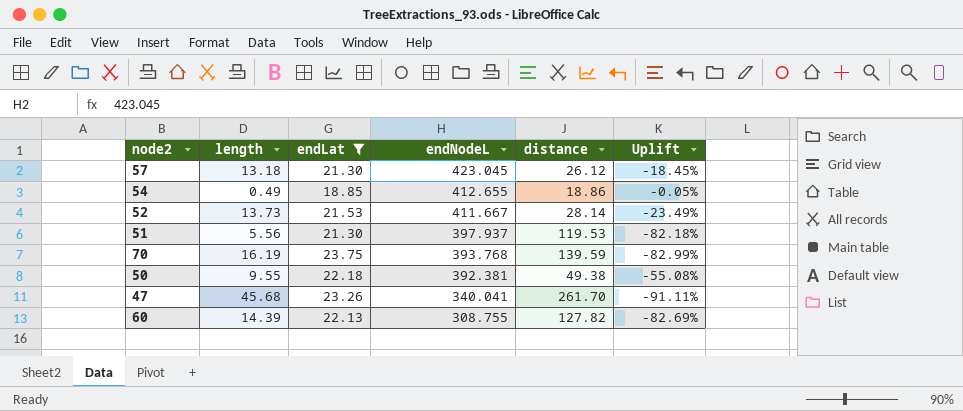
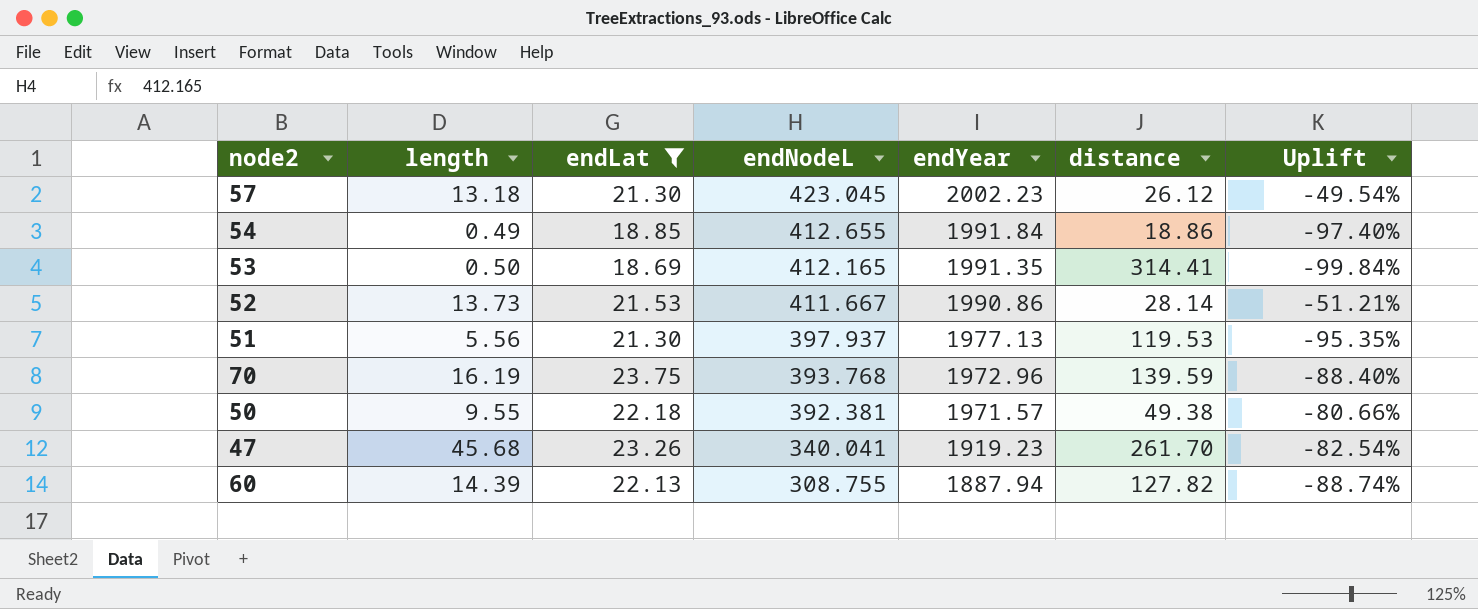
column endYear | position: none -> 5
column Uplift | formula: ([endLat] - [distance]) / [distance] -> ([length] - [distance]) / [distance]
row 53: none -> 0.50 | 18.69 | 412.165 | 1991.35 | 314.41 | -99.84%

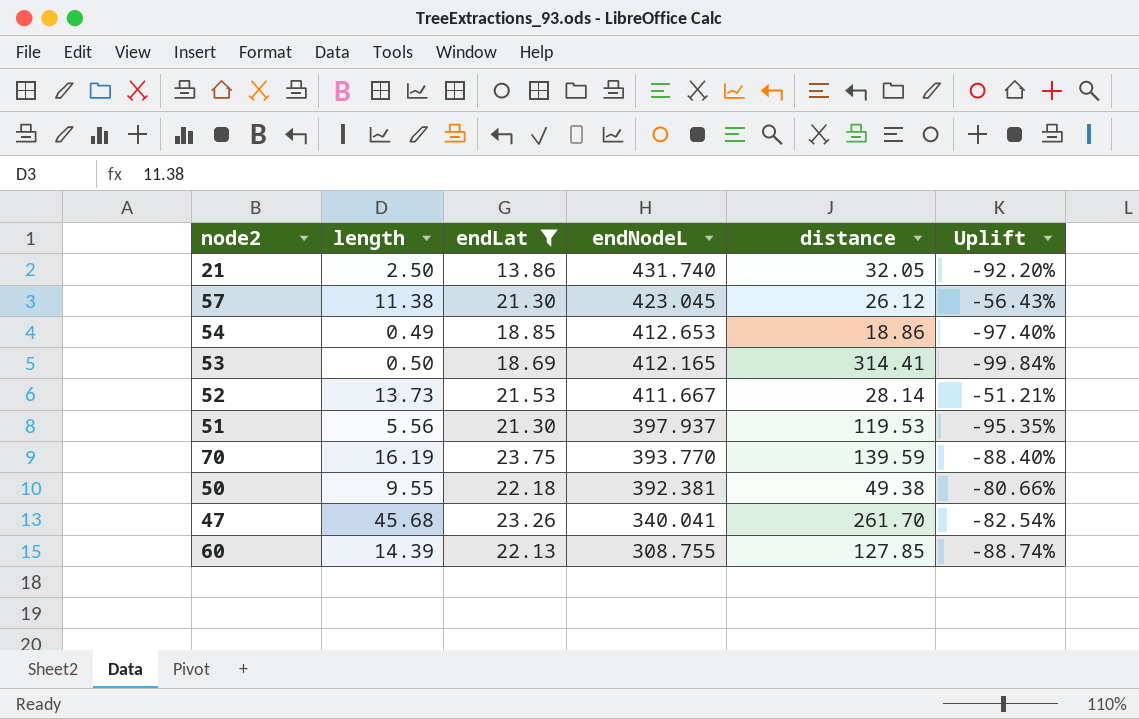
column endYear | position: 5 -> none
row 21: none -> 2.50 | 13.86 | 431.740 | 32.05 | -92.20%
57 | length: 13.18 -> 11.38
57 | Uplift: -49.54% -> -56.43%
54 | endNodeL: 412.655 -> 412.653
70 | endNodeL: 393.768 -> 393.770
60 | distance: 127.82 -> 127.85

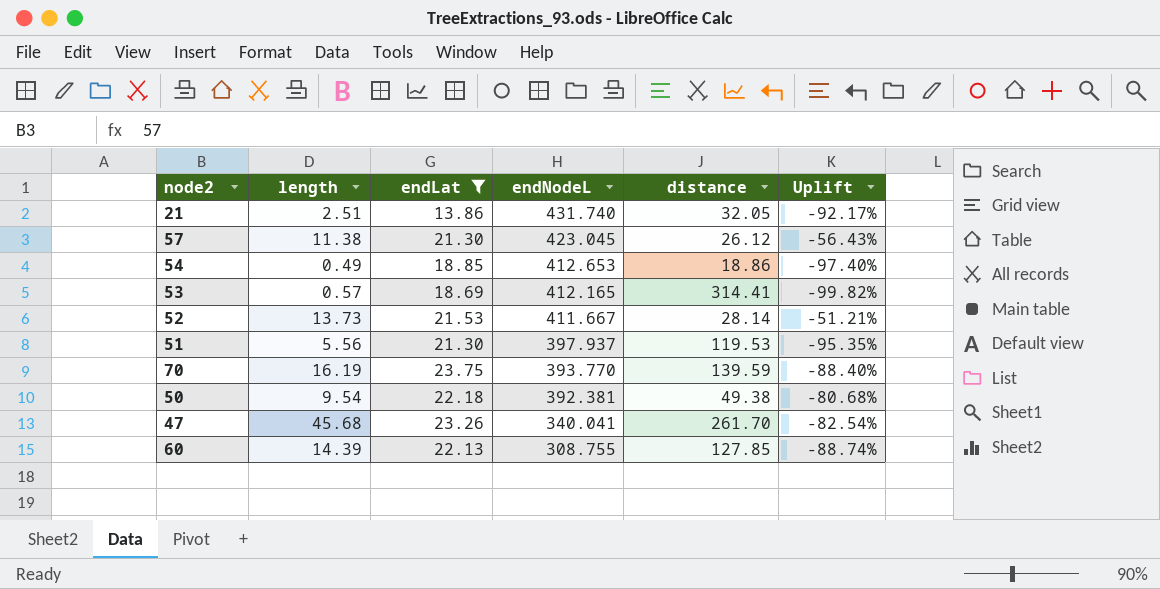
21 | length: 2.50 -> 2.51
21 | Uplift: -92.20% -> -92.17%
53 | length: 0.50 -> 0.57
53 | Uplift: -99.84% -> -99.82%
50 | length: 9.55 -> 9.54
50 | Uplift: -80.66% -> -80.68%

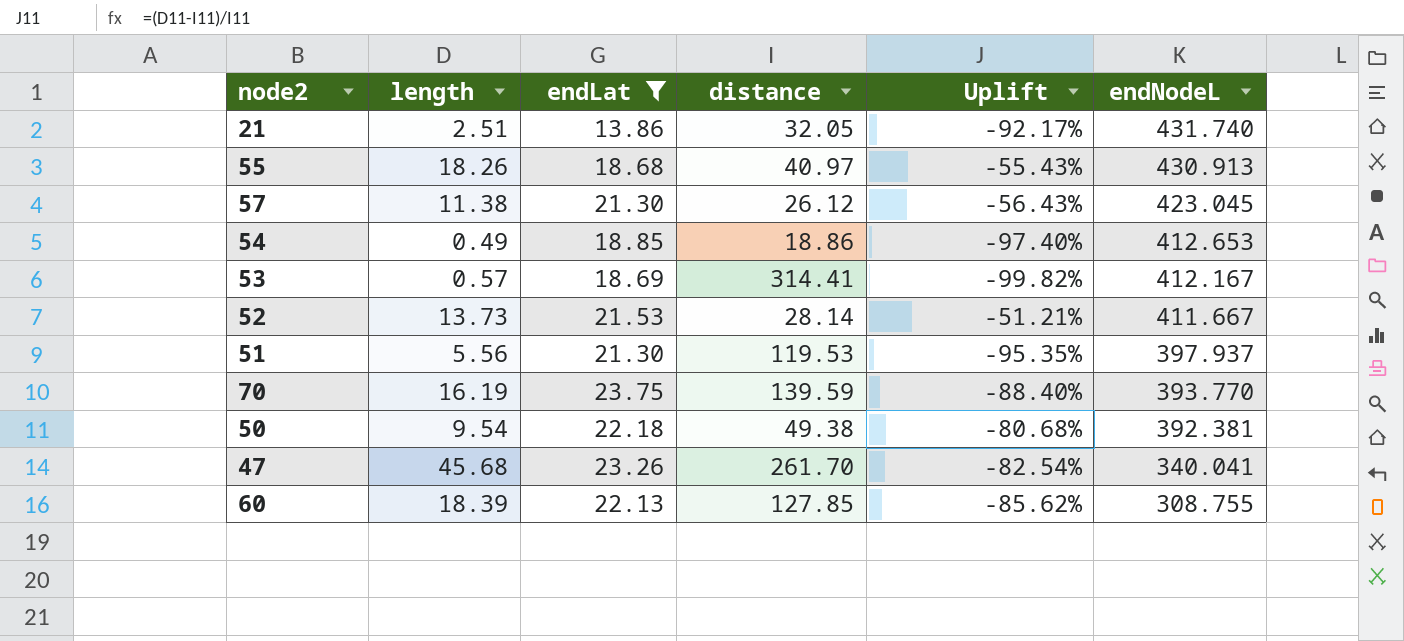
column endNodeL | position: 4 -> 6
row 55: none -> 18.26 | 18.68 | 40.97 | -55.43% | 430.913
53 | endNodeL: 412.165 -> 412.167
60 | length: 14.39 -> 18.39
60 | Uplift: -88.74% -> -85.62%

